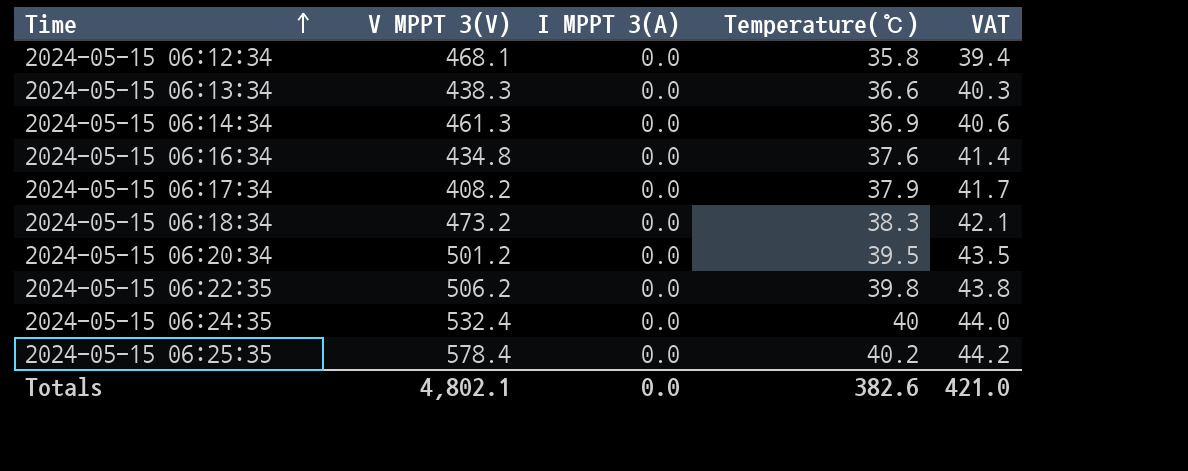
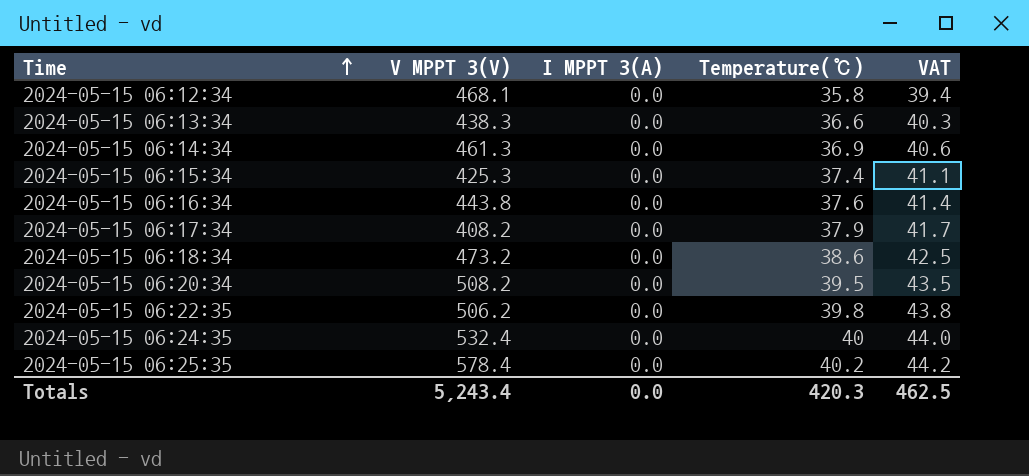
row 2024-05-15 06:15:34: none -> 425.3 | 0.0 | 37.4 | 41.1
2024-05-15 06:16:34 | V MPPT 3(V): 434.8 -> 443.8
2024-05-15 06:18:34 | Temperature(℃): 38.3 -> 38.6
2024-05-15 06:18:34 | VAT: 42.1 -> 42.5
2024-05-15 06:20:34 | V MPPT 3(V): 501.2 -> 508.2
Totals | V MPPT 3(V): 4,802.1 -> 5,243.4
Totals | Temperature(℃): 382.6 -> 420.3
Totals | VAT: 421.0 -> 462.5

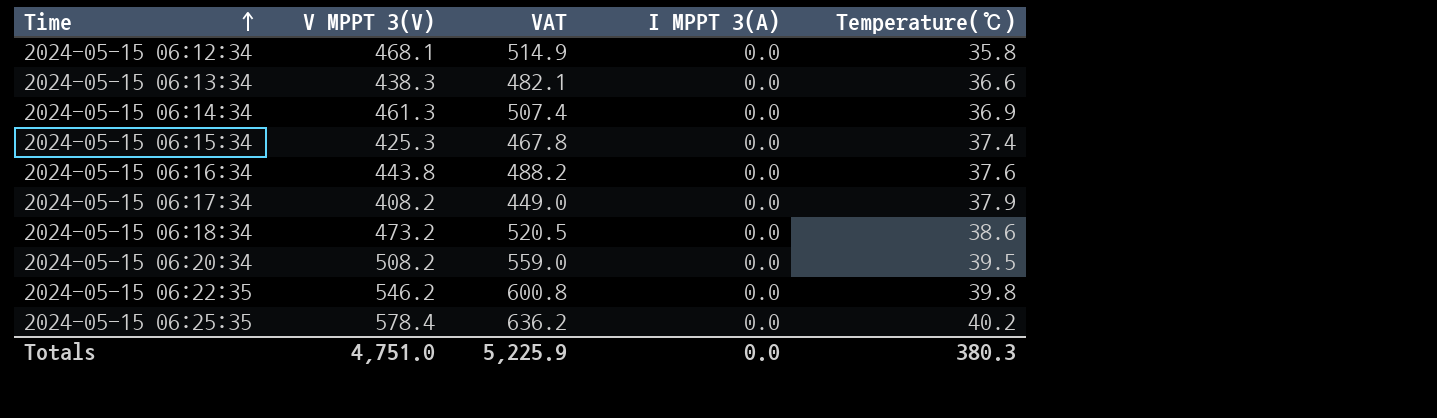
column VAT | formula: [Temperature(℃)] * 1.1 -> [V MPPT 3(V)] * 1.1
column VAT | position: 5 -> 3
row 2024-05-15 06:24:35: 532.4 | 0.0 | 40 | 44.0 -> none
2024-05-15 06:22:35 | V MPPT 3(V): 506.2 -> 546.2
Totals | V MPPT 3(V): 5,243.4 -> 4,751.0
Totals | VAT: 462.5 -> 5,225.9
Totals | Temperature(℃): 420.3 -> 380.3

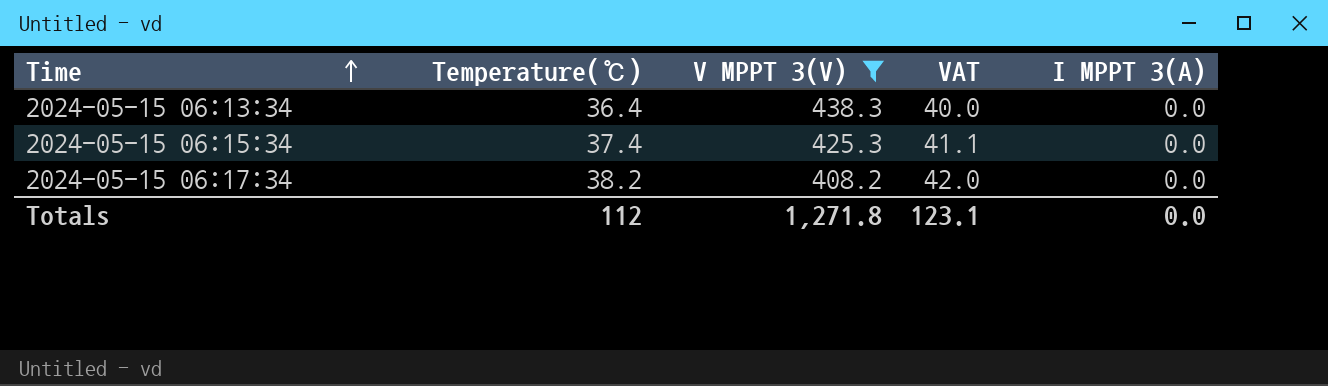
filter: none -> V MPPT 3(V) <= 438.3
column Temperature(℃) | position: 5 -> 2
column VAT | formula: [V MPPT 3(V)] * 1.1 -> [Temperature(℃)] * 1.1
2024-05-15 06:13:34 | Temperature(℃): 36.6 -> 36.4
2024-05-15 06:17:34 | Temperature(℃): 37.9 -> 38.2
Totals | Temperature(℃): 380.3 -> 112
Totals | V MPPT 3(V): 4,751.0 -> 1,271.8
Totals | VAT: 5,225.9 -> 123.1

